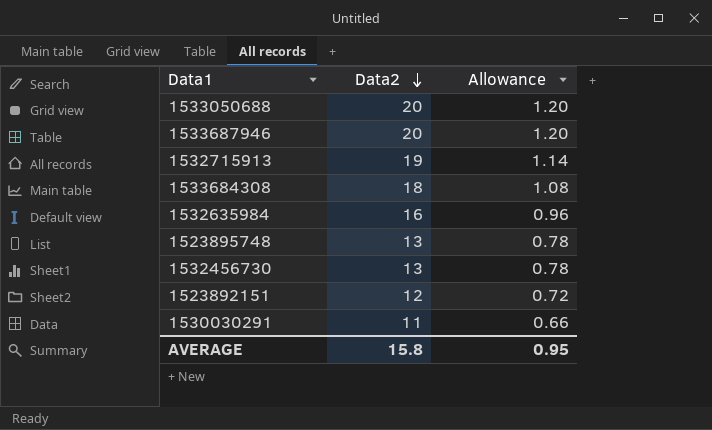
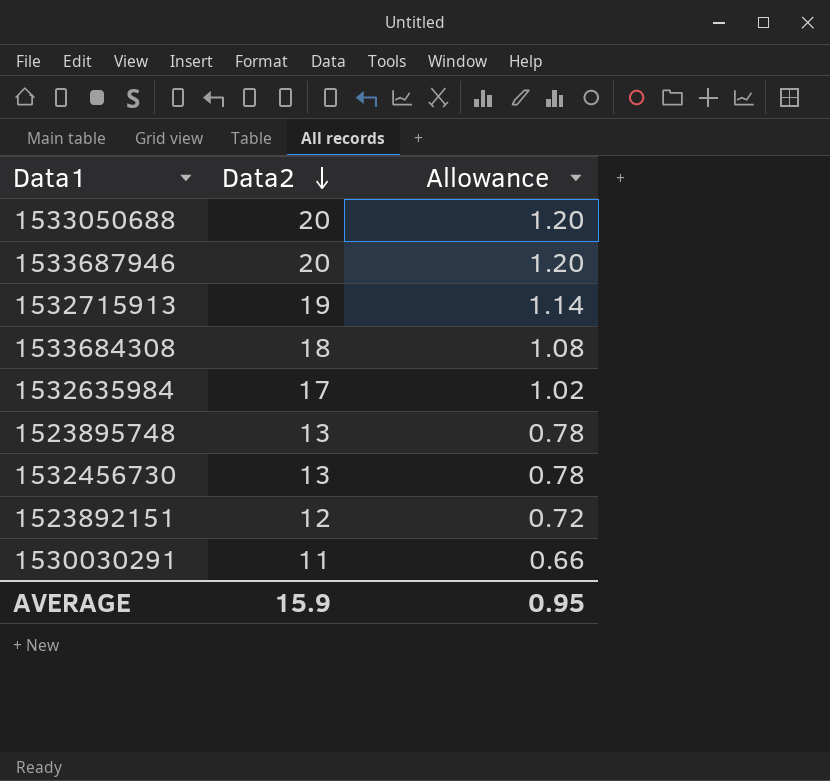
1532635984 | Data2: 16 -> 17
1532635984 | Allowance: 0.96 -> 1.02
AVERAGE | Data2: 15.8 -> 15.9

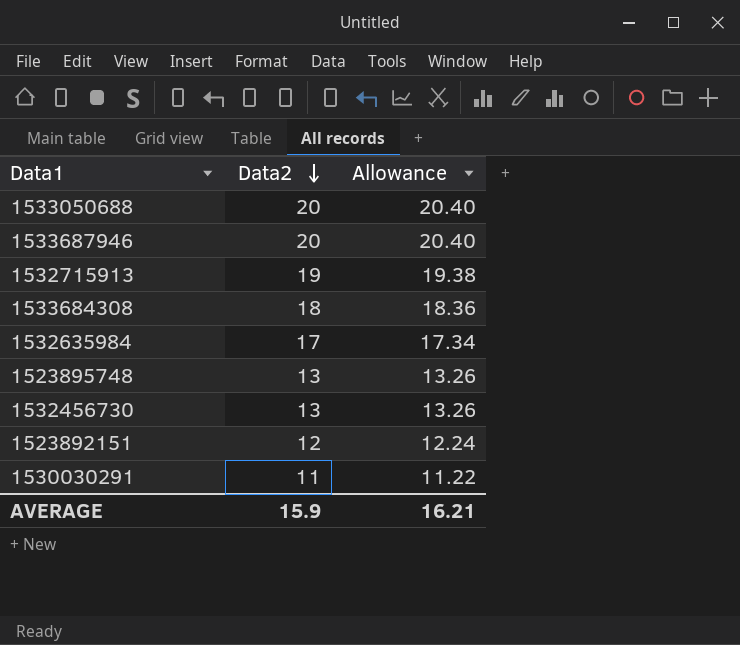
column Allowance | formula: [Data2] * 0.06 -> [Data2] * 1.02
AVERAGE | Allowance: 0.95 -> 16.21

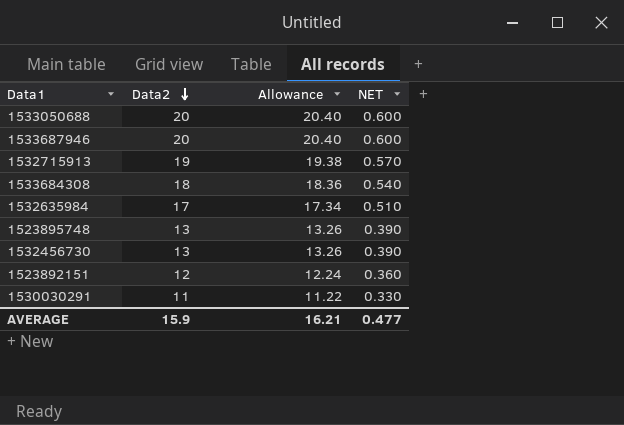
column NET | formula: none -> [Data2] * 0.03

